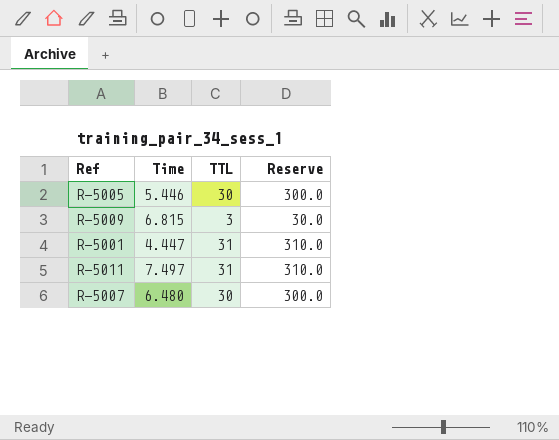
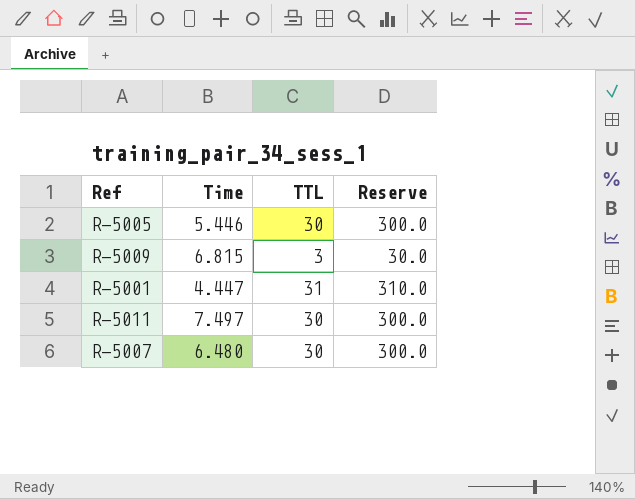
R-5011 | TTL: 31 -> 30
R-5011 | Reserve: 310.0 -> 300.0

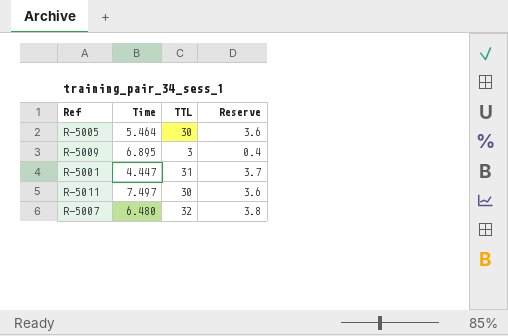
column Reserve | formula: [TTL] * 10 -> [TTL] * 0.12
R-5005 | Time: 5.446 -> 5.464
R-5009 | Time: 6.815 -> 6.895
R-5007 | TTL: 30 -> 32

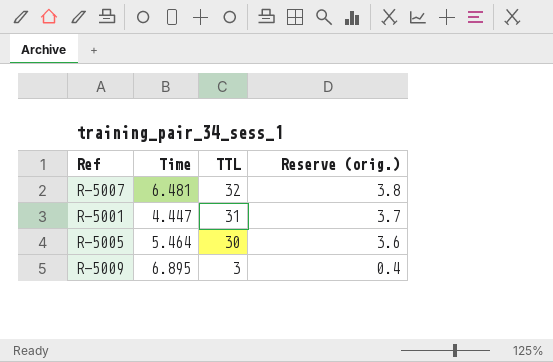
row order: none -> TTL descending
column name: Reserve -> Reserve (orig.)
row R-5011: 7.497 | 30 | 3.6 -> none
R-5007 | Time: 6.480 -> 6.481

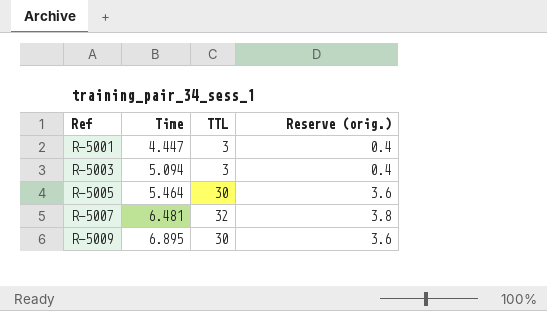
row order: TTL descending -> Ref ascending
R-5001 | TTL: 31 -> 3
R-5001 | Reserve (orig.): 3.7 -> 0.4
row R-5003: none -> 5.094 | 3 | 0.4
R-5009 | TTL: 3 -> 30
R-5009 | Reserve (orig.): 0.4 -> 3.6

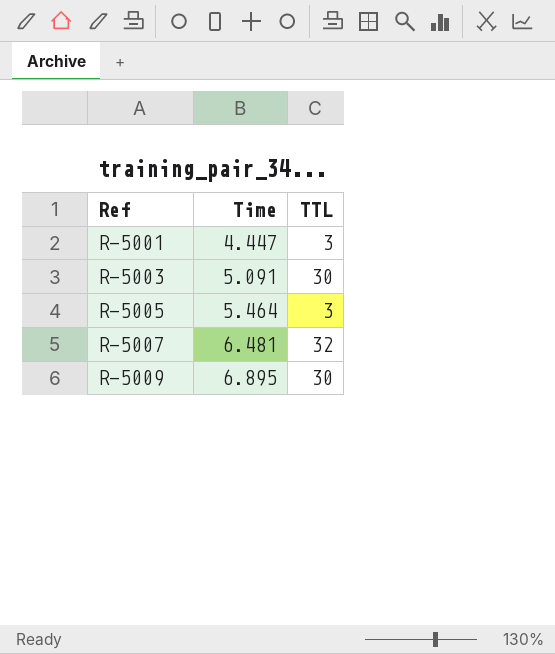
column Reserve (orig.) | formula: [TTL] * 0.12 -> none
R-5003 | Time: 5.094 -> 5.091
R-5003 | TTL: 3 -> 30
R-5005 | TTL: 30 -> 3

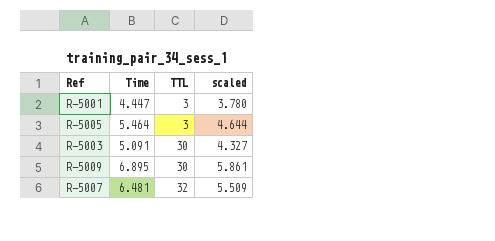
row order: Ref ascending -> TTL ascending
column scaled | formula: none -> [Time] * 0.85

